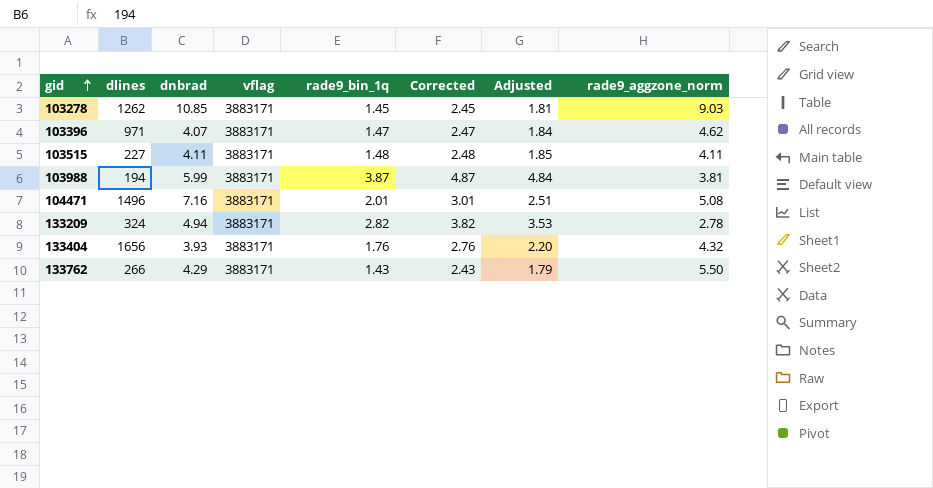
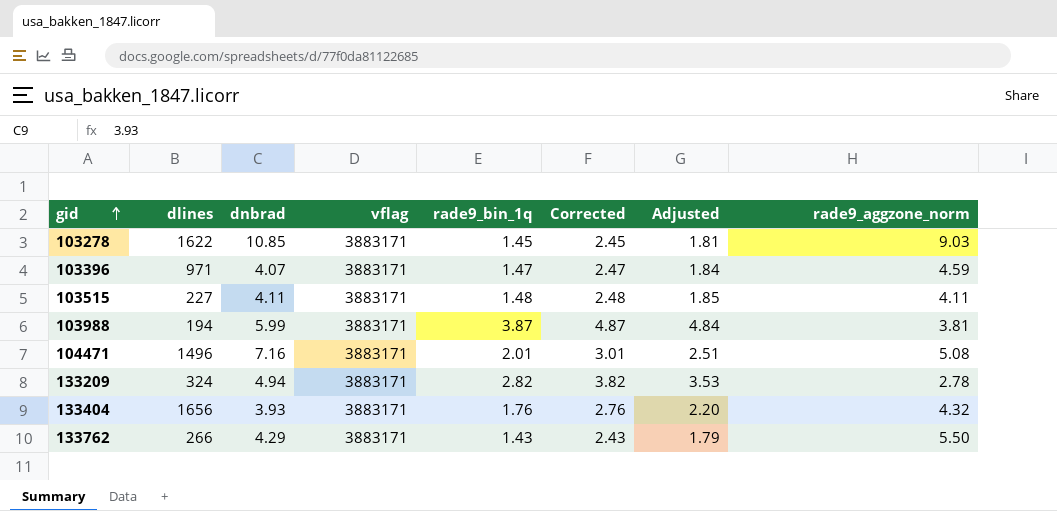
103278 | dlines: 1262 -> 1622
103396 | rade9_aggzone_norm: 4.62 -> 4.59

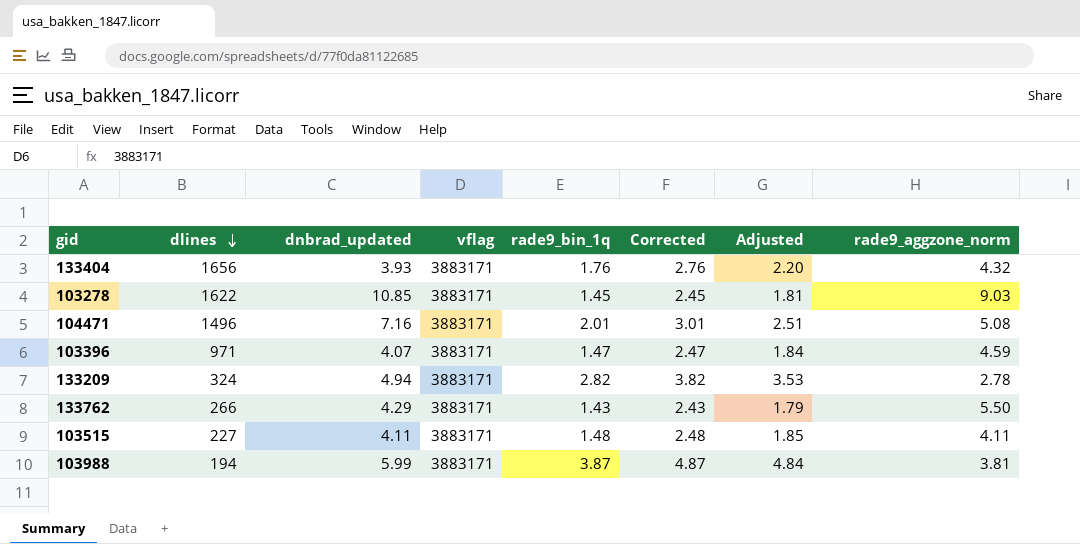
row order: gid ascending -> dlines descending
column name: dnbrad -> dnbrad_updated

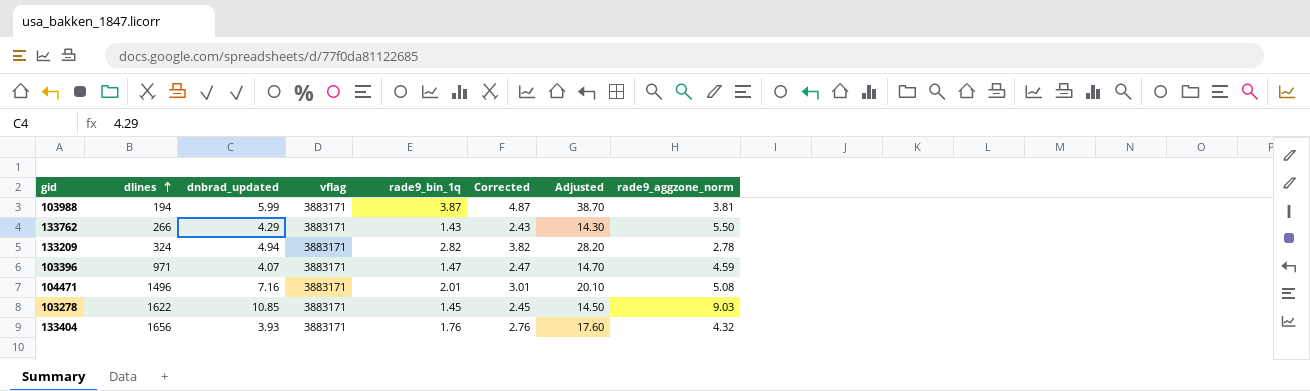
row order: dlines descending -> dlines ascending
column Adjusted | formula: [rade9_bin_1q] * 1.25 -> [rade9_bin_1q] * 10
row 103515: 227 | 4.11 | 3883171 | 1.48 | 2.48 | 1.85 | 4.11 -> none

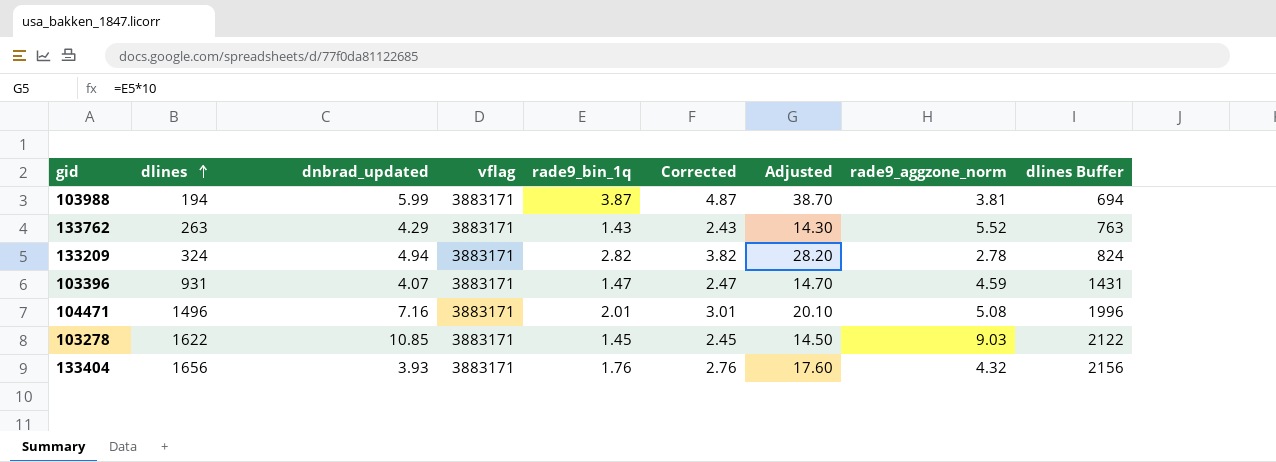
column dlines Buffer | formula: none -> [dlines] + 500
133762 | dlines: 266 -> 263
133762 | rade9_aggzone_norm: 5.50 -> 5.52
103396 | dlines: 971 -> 931

